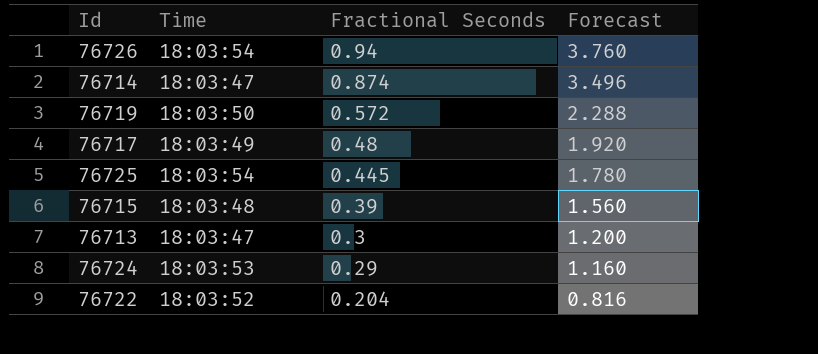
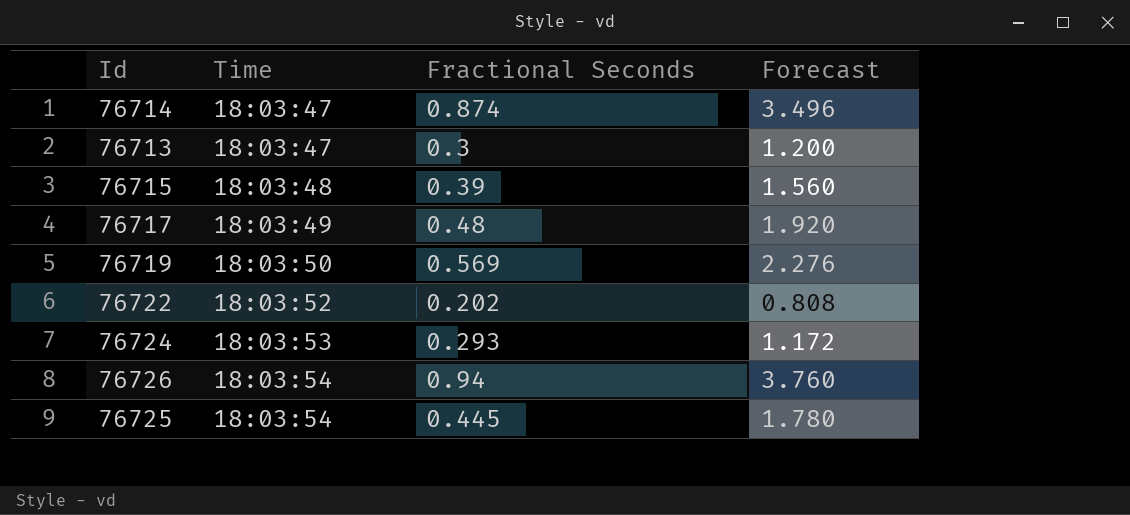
row order: Fractional Seconds descending -> Time ascending
76719 | Fractional Seconds: 0.572 -> 0.569
76719 | Forecast: 2.288 -> 2.276
76722 | Fractional Seconds: 0.204 -> 0.202
76722 | Forecast: 0.816 -> 0.808
76724 | Fractional Seconds: 0.29 -> 0.293
76724 | Forecast: 1.160 -> 1.172

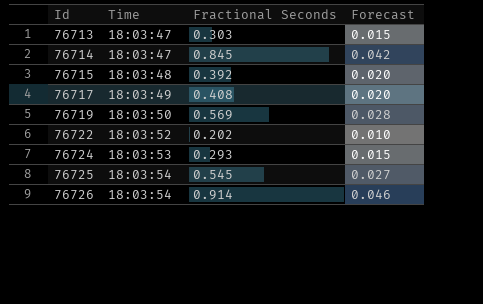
row order: Time ascending -> Id ascending
column Forecast | formula: [Fractional Seconds] * 4 -> [Fractional Seconds] * 0.05
76713 | Fractional Seconds: 0.3 -> 0.303
76714 | Fractional Seconds: 0.874 -> 0.845
76715 | Fractional Seconds: 0.39 -> 0.392
76717 | Fractional Seconds: 0.48 -> 0.408
76725 | Fractional Seconds: 0.445 -> 0.545
76726 | Fractional Seconds: 0.94 -> 0.914

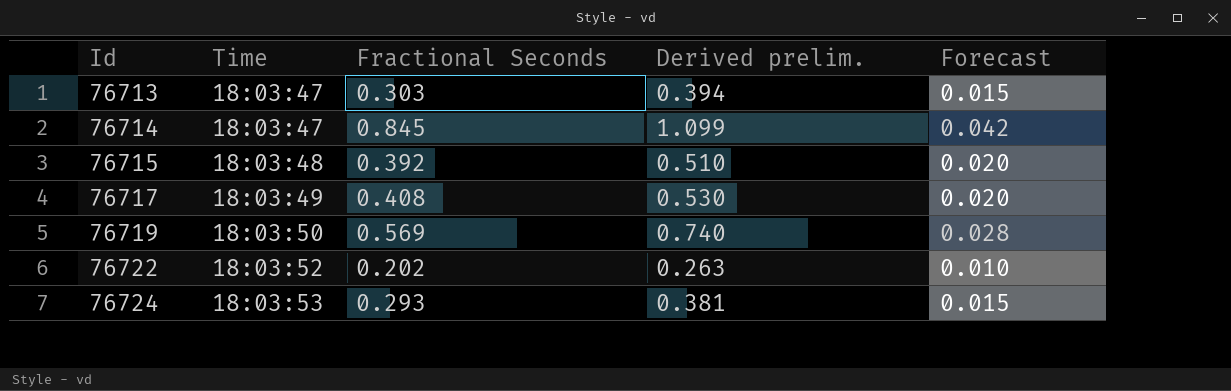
column Derived prelim. | formula: none -> [Fractional Seconds] * 1.3
row 76725: 18:03:54 | 0.545 | 0.027 -> none
row 76726: 18:03:54 | 0.914 | 0.046 -> none

